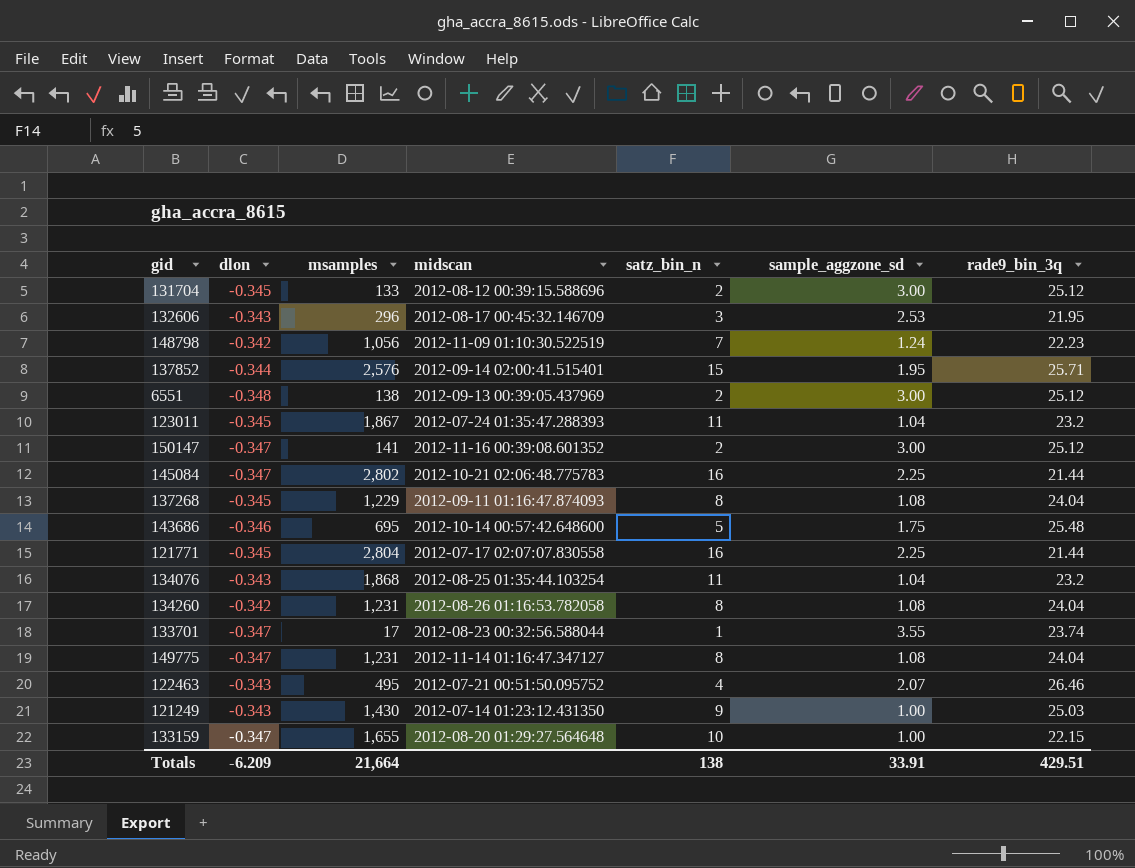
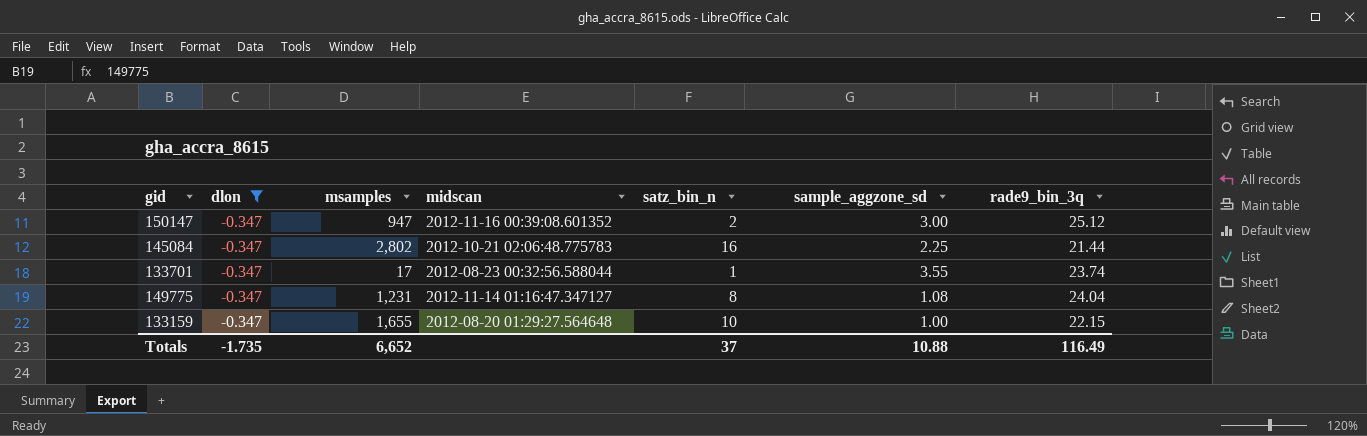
filter: none -> dlon = -0.347
150147 | msamples: 141 -> 947
Totals | dlon: -6.209 -> -1.735
Totals | msamples: 21,664 -> 6,652
Totals | satz_bin_n: 138 -> 37
Totals | sample_aggzone_sd: 33.91 -> 10.88
Totals | rade9_bin_3q: 429.51 -> 116.49

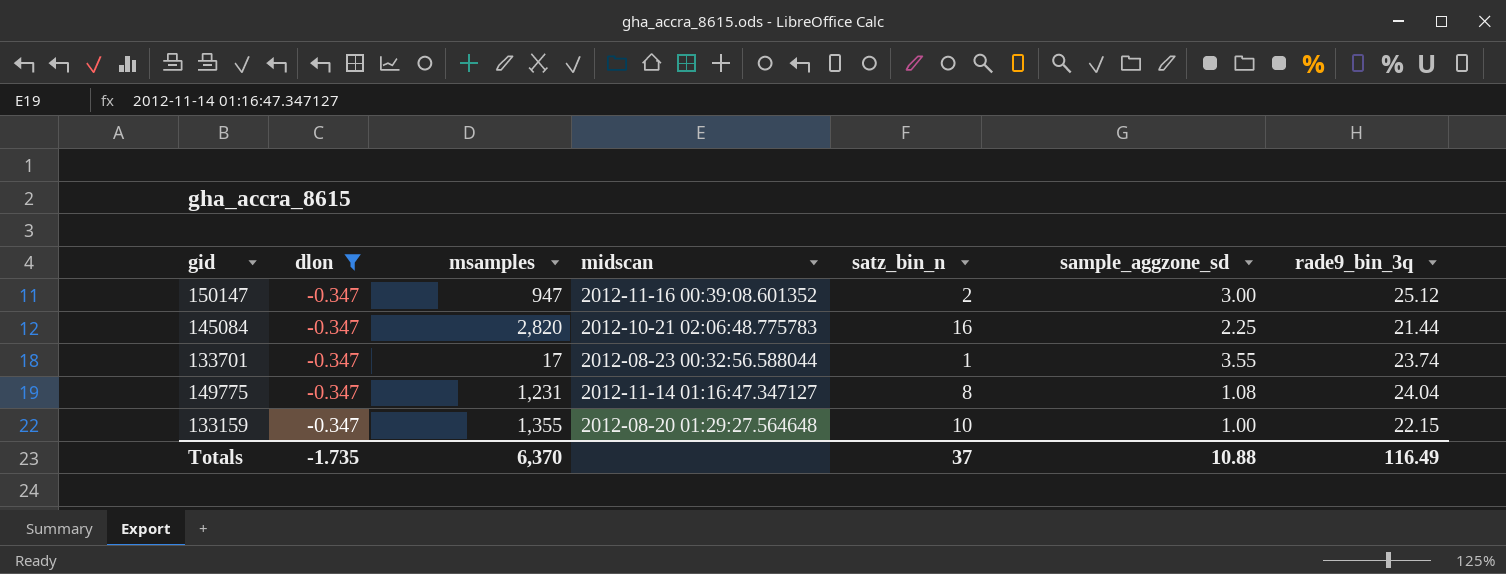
145084 | msamples: 2,802 -> 2,820
133159 | msamples: 1,655 -> 1,355
Totals | msamples: 6,652 -> 6,370

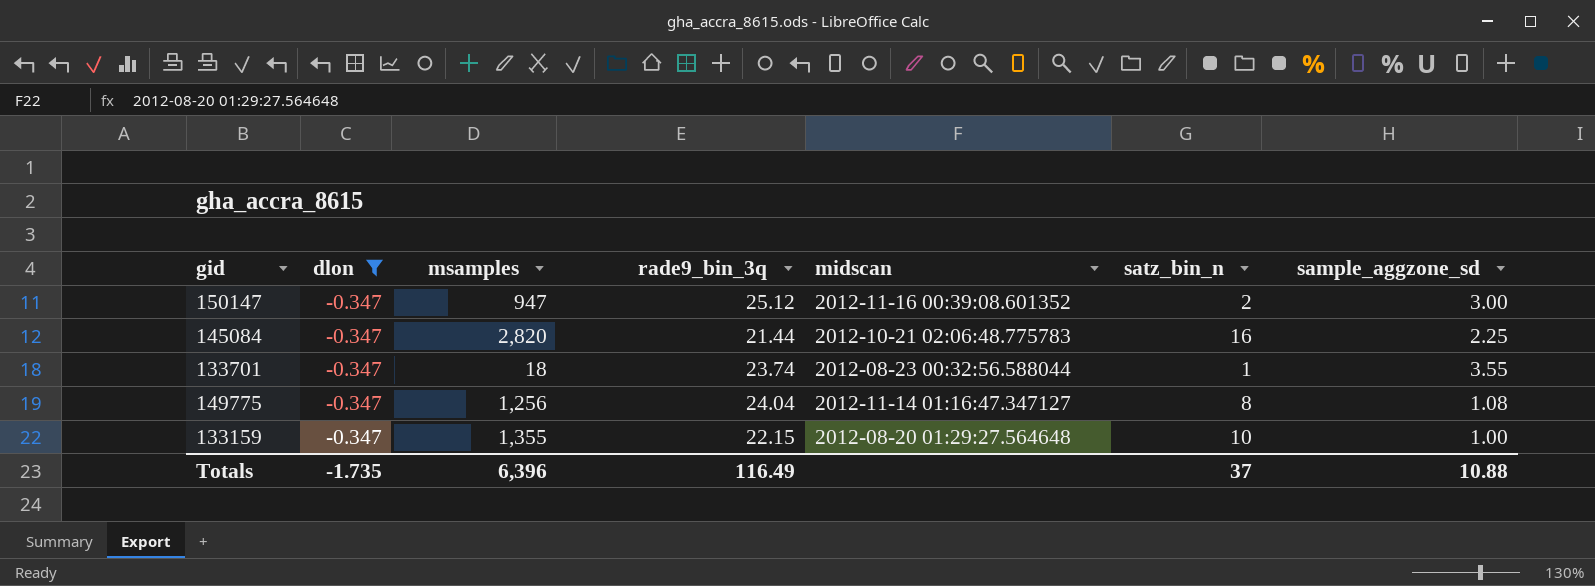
column rade9_bin_3q | position: 7 -> 4
133701 | msamples: 17 -> 18
149775 | msamples: 1,231 -> 1,256
Totals | msamples: 6,370 -> 6,396

